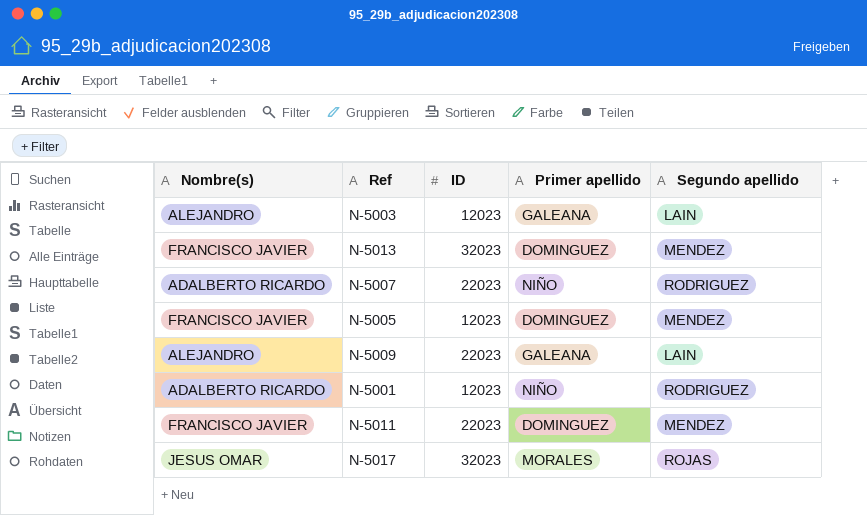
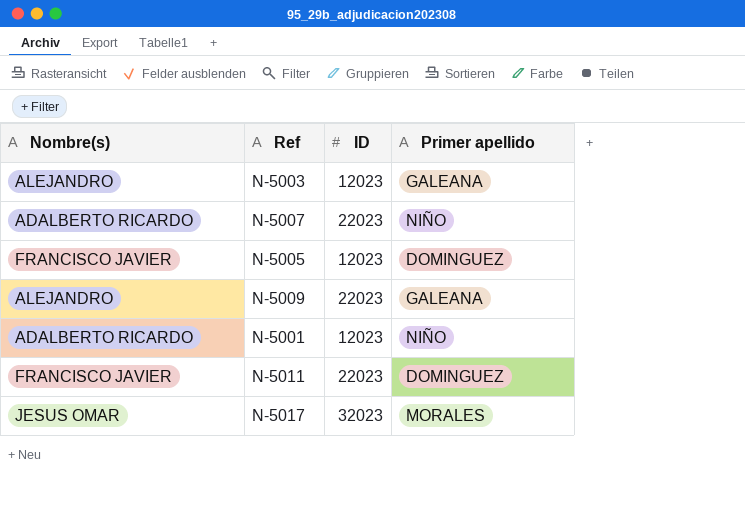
column Segundo apellido | position: 5 -> none
row N-5013: FRANCISCO JAVIER | 32023 | DOMINGUEZ | MENDEZ -> none

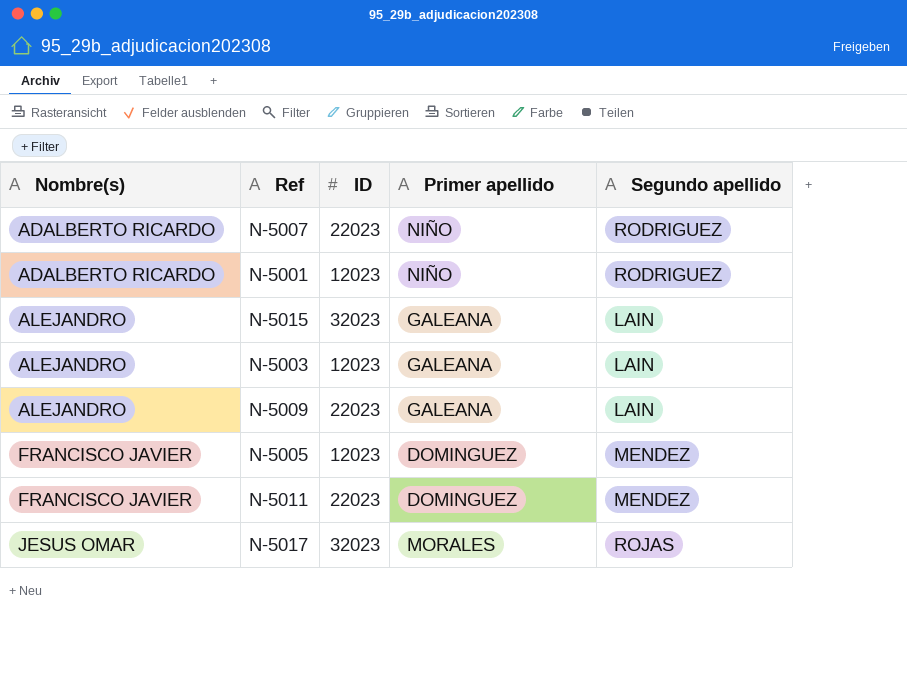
row order: none -> Nombre(s) ascending
column Segundo apellido | position: none -> 5
row N-5015: none -> ALEJANDRO | 32023 | GALEANA | LAIN

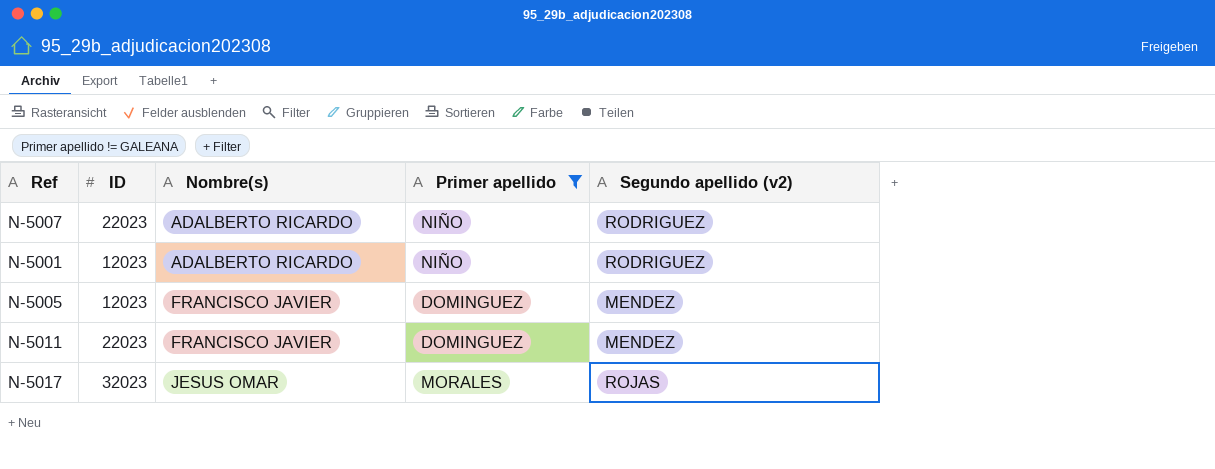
filter: none -> Primer apellido != GALEANA
column Nombre(s) | position: 1 -> 3
column name: Segundo apellido -> Segundo apellido (v2)

